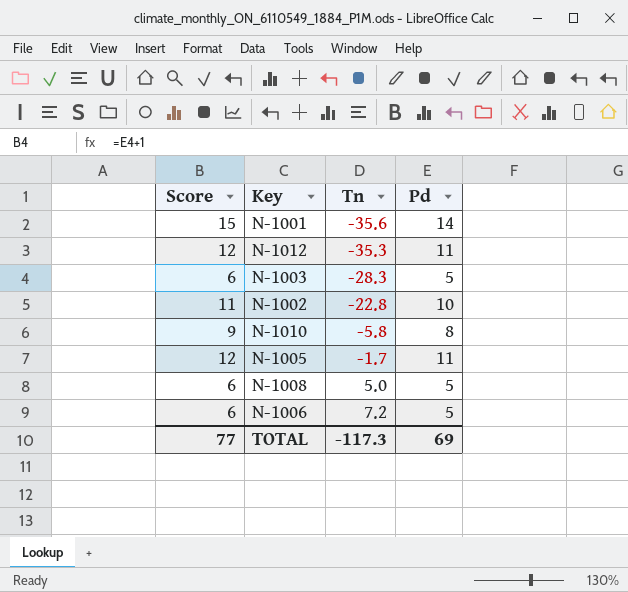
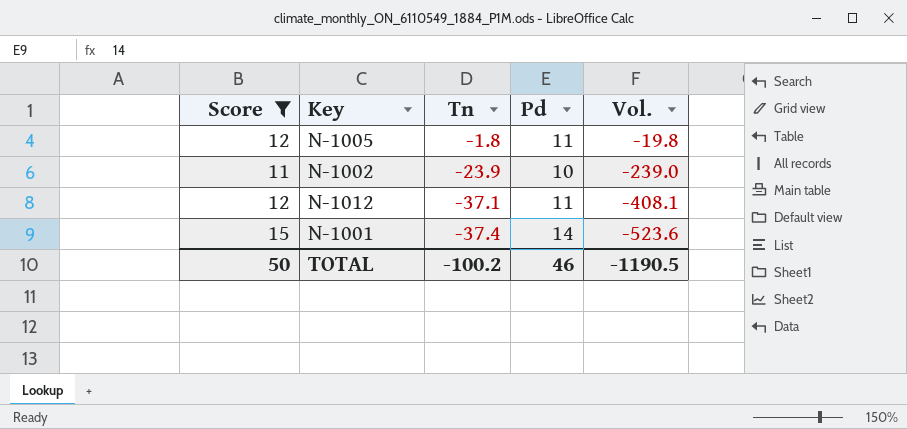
filter: none -> Score >= 11
row order: Tn ascending -> Tn descending
column Vol. | formula: none -> [Tn] * [Pd]
N-1005 | Tn: -1.7 -> -1.8
N-1002 | Tn: -22.8 -> -23.9
N-1012 | Tn: -35.3 -> -37.1
N-1001 | Tn: -35.6 -> -37.4
TOTAL | Score: 77 -> 50
TOTAL | Tn: -117.3 -> -100.2
TOTAL | Pd: 69 -> 46

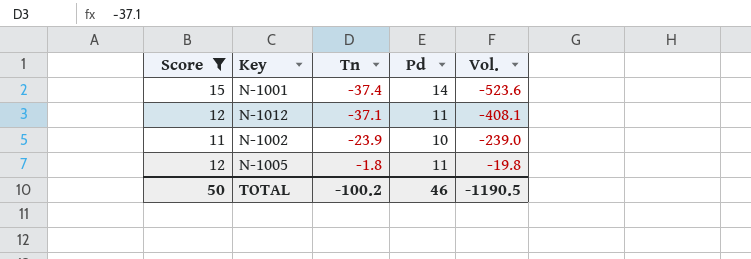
row order: Tn descending -> Tn ascending

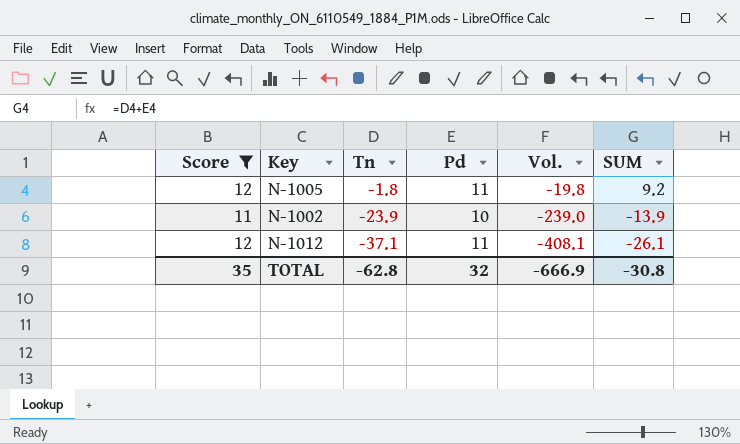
row order: Tn ascending -> Tn descending
column SUM | formula: none -> [Tn] + [Pd]
row N-1001: 15 | -37.4 | 14 | -523.6 -> none
TOTAL | Score: 50 -> 35
TOTAL | Tn: -100.2 -> -62.8
TOTAL | Pd: 46 -> 32
TOTAL | Vol.: -1190.5 -> -666.9

